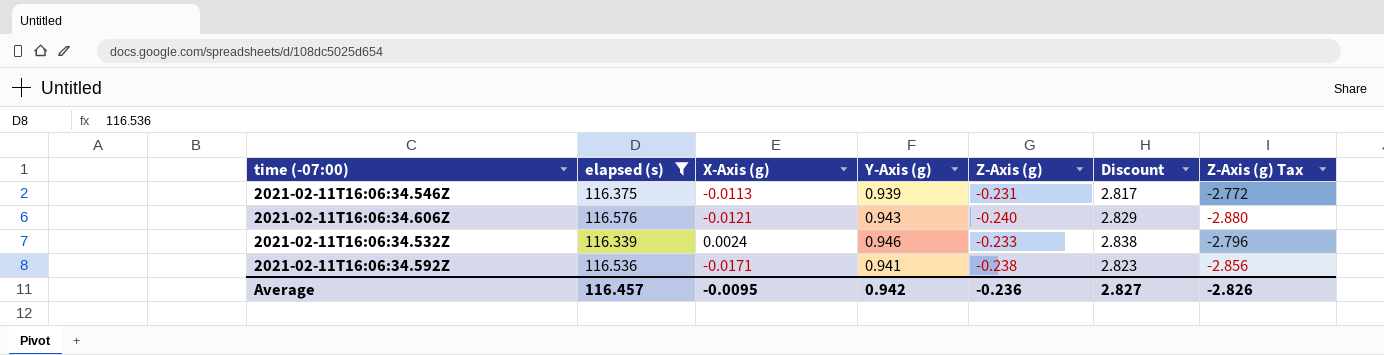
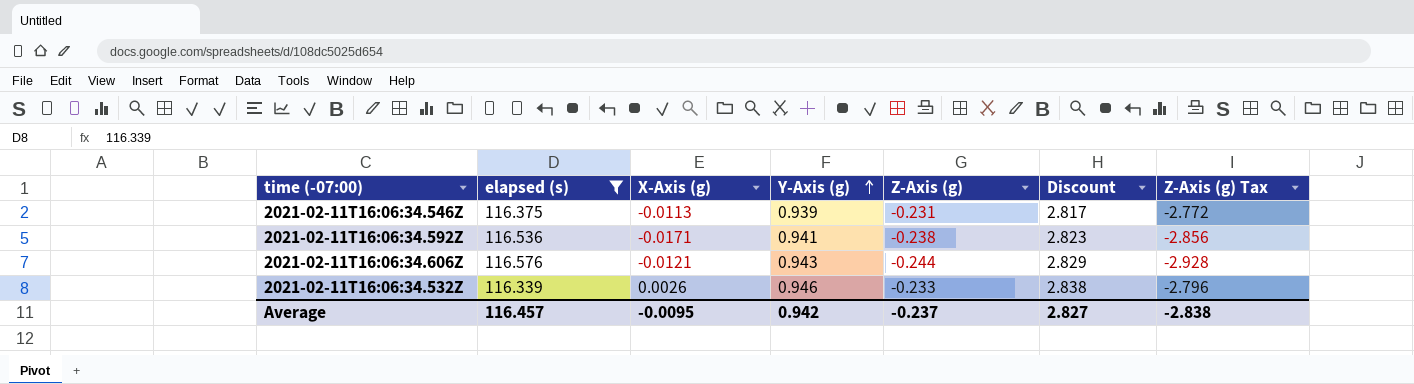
row order: none -> Y-Axis (g) ascending
2021-02-11T16:06:34.606Z | Z-Axis (g): -0.240 -> -0.244
2021-02-11T16:06:34.606Z | Z-Axis (g) Tax: -2.880 -> -2.928
2021-02-11T16:06:34.532Z | X-Axis (g): 0.0024 -> 0.0026
Average | Z-Axis (g): -0.236 -> -0.237
Average | Z-Axis (g) Tax: -2.826 -> -2.838

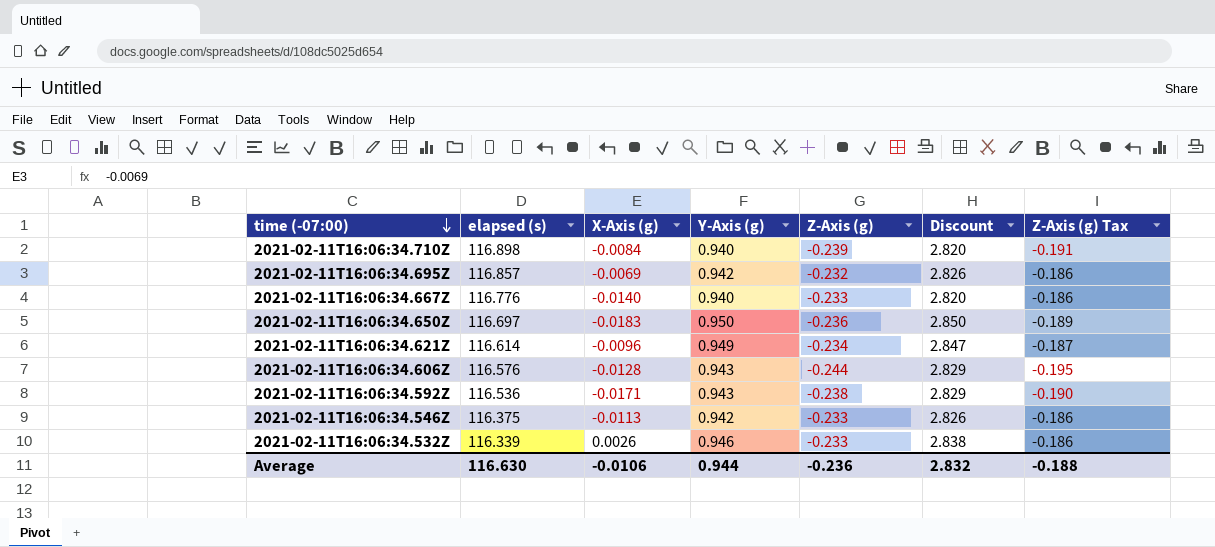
filter: elapsed (s) <= 116.576 -> none
row order: Y-Axis (g) ascending -> time (-07:00) descending
column Z-Axis (g) Tax | formula: [Z-Axis (g)] * 12 -> [Z-Axis (g)] * 0.8
2021-02-11T16:06:34.606Z | X-Axis (g): -0.0121 -> -0.0128
2021-02-11T16:06:34.592Z | Y-Axis (g): 0.941 -> 0.943
2021-02-11T16:06:34.592Z | Discount: 2.823 -> 2.829
2021-02-11T16:06:34.546Z | Y-Axis (g): 0.939 -> 0.942
2021-02-11T16:06:34.546Z | Z-Axis (g): -0.231 -> -0.233
2021-02-11T16:06:34.546Z | Discount: 2.817 -> 2.826
Average | elapsed (s): 116.457 -> 116.630
Average | X-Axis (g): -0.0095 -> -0.0106
Average | Y-Axis (g): 0.942 -> 0.944
Average | Z-Axis (g): -0.237 -> -0.236
Average | Discount: 2.827 -> 2.832
Average | Z-Axis (g) Tax: -2.838 -> -0.188

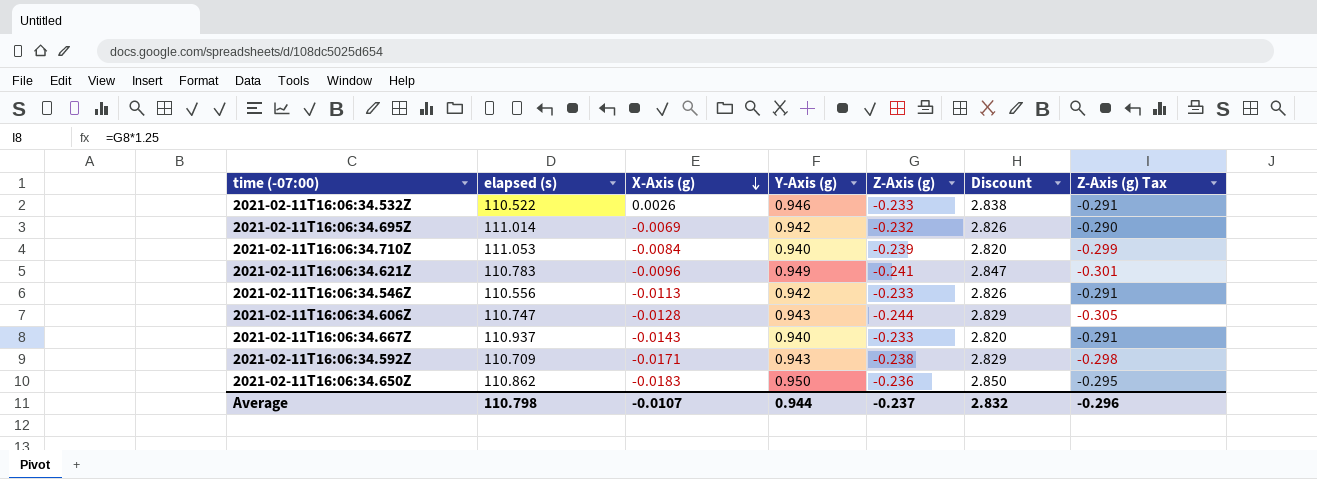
row order: time (-07:00) descending -> X-Axis (g) descending
column Z-Axis (g) Tax | formula: [Z-Axis (g)] * 0.8 -> [Z-Axis (g)] * 1.25
2021-02-11T16:06:34.532Z | elapsed (s): 116.339 -> 110.522
2021-02-11T16:06:34.695Z | elapsed (s): 116.857 -> 111.014
2021-02-11T16:06:34.710Z | elapsed (s): 116.898 -> 111.053
2021-02-11T16:06:34.621Z | elapsed (s): 116.614 -> 110.783
2021-02-11T16:06:34.621Z | Z-Axis (g): -0.234 -> -0.241
2021-02-11T16:06:34.546Z | elapsed (s): 116.375 -> 110.556
2021-02-11T16:06:34.606Z | elapsed (s): 116.576 -> 110.747
2021-02-11T16:06:34.667Z | elapsed (s): 116.776 -> 110.937
2021-02-11T16:06:34.667Z | X-Axis (g): -0.0140 -> -0.0143
2021-02-11T16:06:34.592Z | elapsed (s): 116.536 -> 110.709
2021-02-11T16:06:34.650Z | elapsed (s): 116.697 -> 110.862
Average | elapsed (s): 116.630 -> 110.798
Average | X-Axis (g): -0.0106 -> -0.0107
Average | Z-Axis (g): -0.236 -> -0.237
Average | Z-Axis (g) Tax: -0.188 -> -0.296

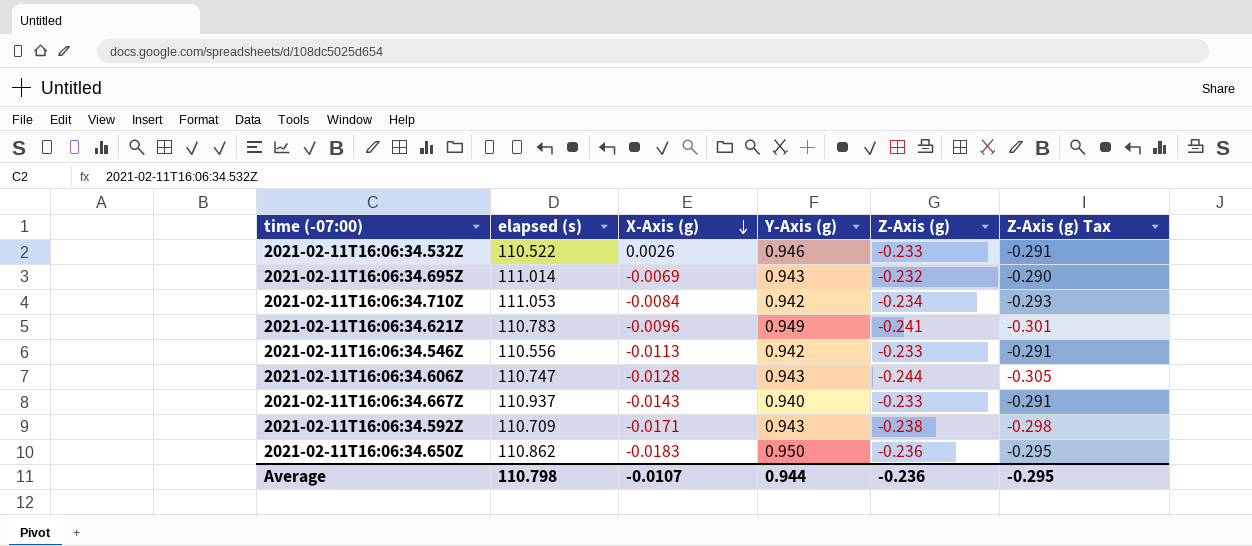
column Discount | formula: [Y-Axis (g)] * 3 -> none
2021-02-11T16:06:34.695Z | Y-Axis (g): 0.942 -> 0.943
2021-02-11T16:06:34.710Z | Y-Axis (g): 0.940 -> 0.942
2021-02-11T16:06:34.710Z | Z-Axis (g): -0.239 -> -0.234
2021-02-11T16:06:34.710Z | Z-Axis (g) Tax: -0.299 -> -0.293
Average | Z-Axis (g): -0.237 -> -0.236
Average | Z-Axis (g) Tax: -0.296 -> -0.295

